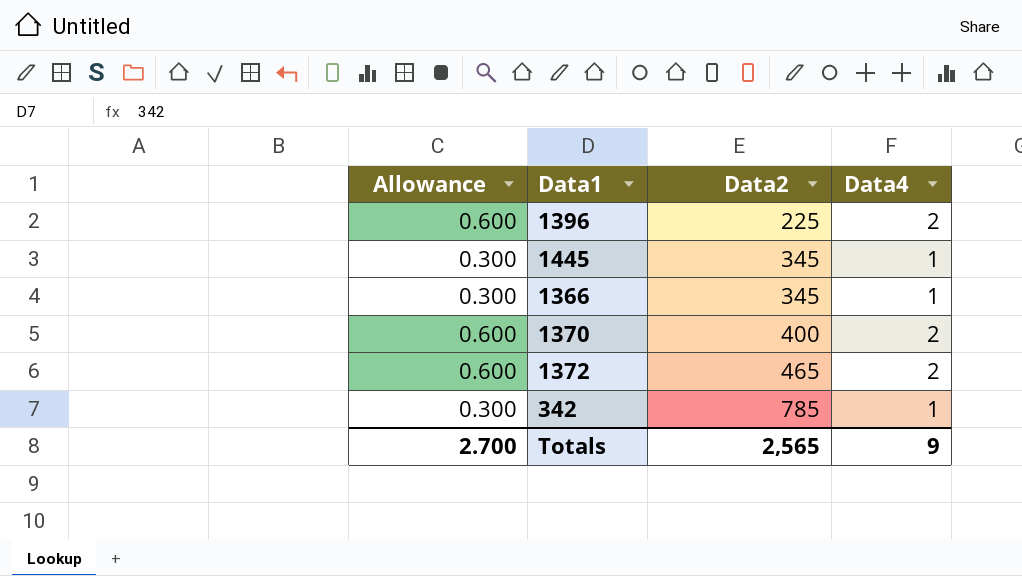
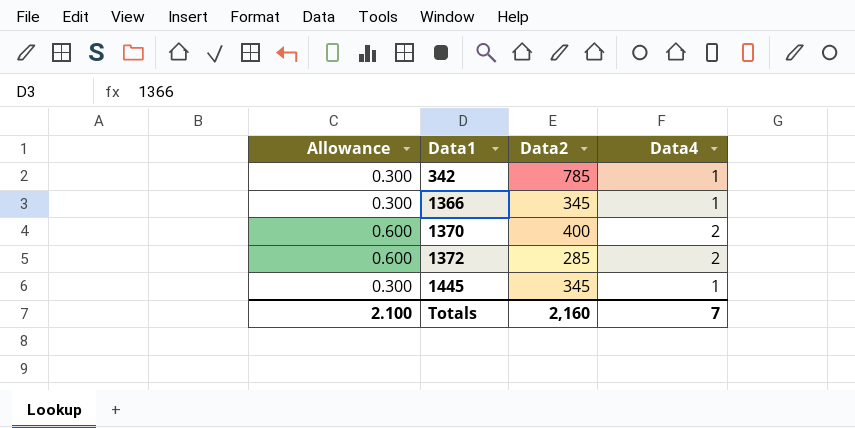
row order: Data2 ascending -> Data1 ascending
row 1396: 0.600 | 225 | 2 -> none
1372 | Data2: 465 -> 285
Totals | Allowance: 2.700 -> 2.100
Totals | Data2: 2,565 -> 2,160
Totals | Data4: 9 -> 7

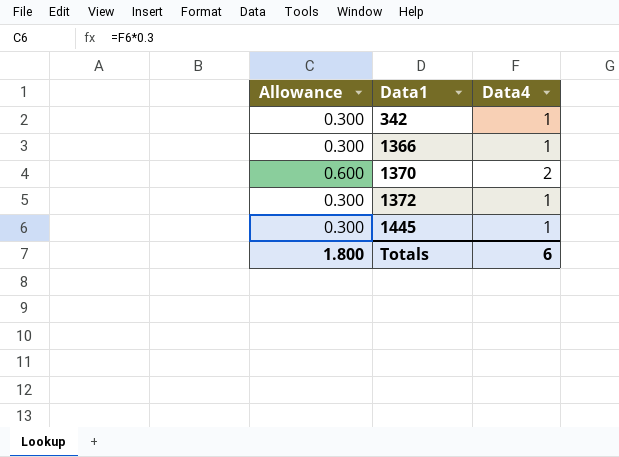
column Data2 | position: 3 -> none
1372 | Allowance: 0.600 -> 0.300
1372 | Data4: 2 -> 1
Totals | Allowance: 2.100 -> 1.800
Totals | Data4: 7 -> 6

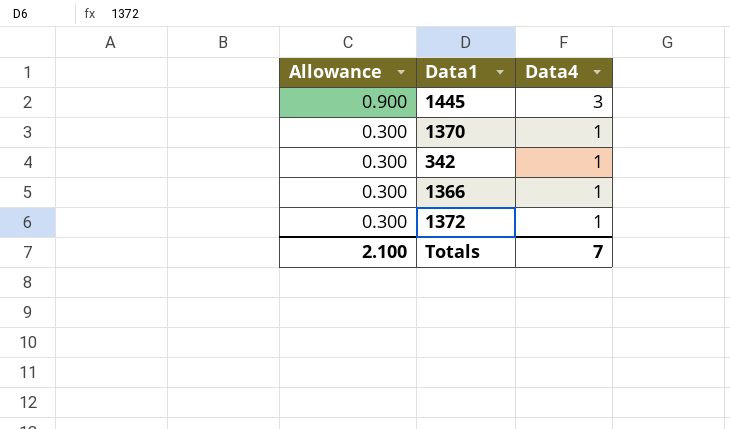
row order: Data1 ascending -> Allowance descending
1445 | Allowance: 0.300 -> 0.900
1445 | Data4: 1 -> 3
1370 | Allowance: 0.600 -> 0.300
1370 | Data4: 2 -> 1
Totals | Allowance: 1.800 -> 2.100
Totals | Data4: 6 -> 7

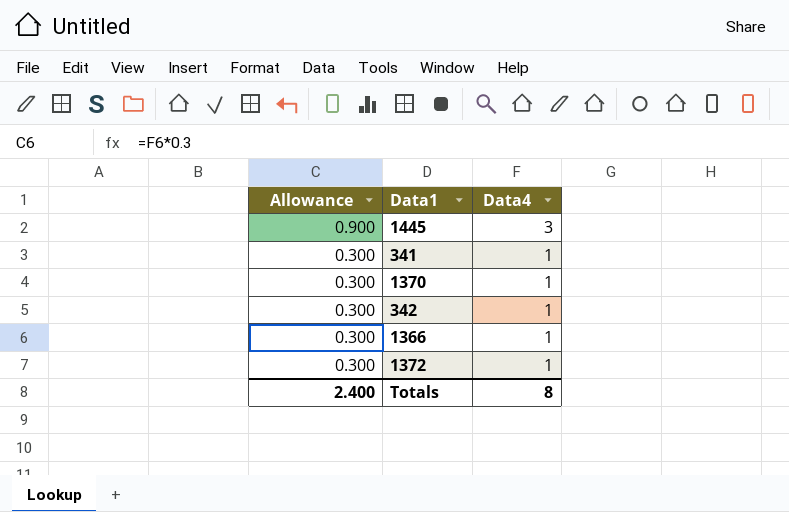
row 341: none -> 0.300 | 1
Totals | Allowance: 2.100 -> 2.400
Totals | Data4: 7 -> 8

